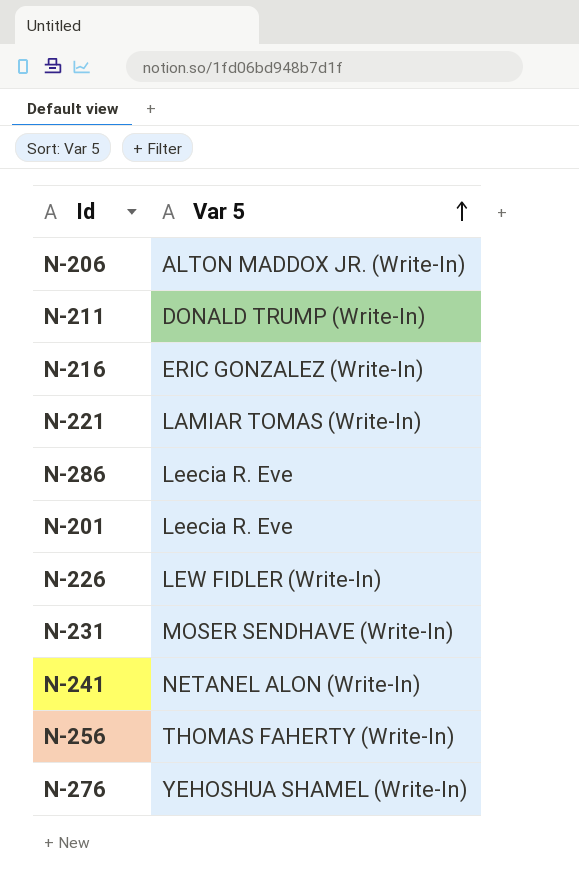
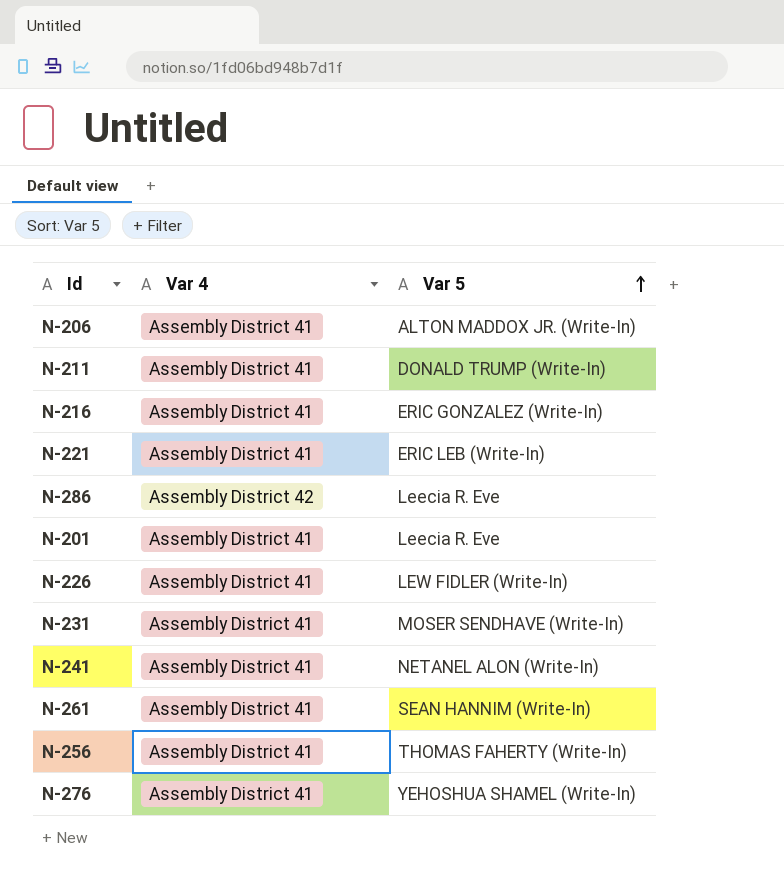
column Var 4 | position: none -> 2
N-221 | Var 5: LAMIAR TOMAS (Write-In) -> ERIC LEB (Write-In)
row N-261: none -> Assembly District 41 | SEAN HANNIM (Write-In)

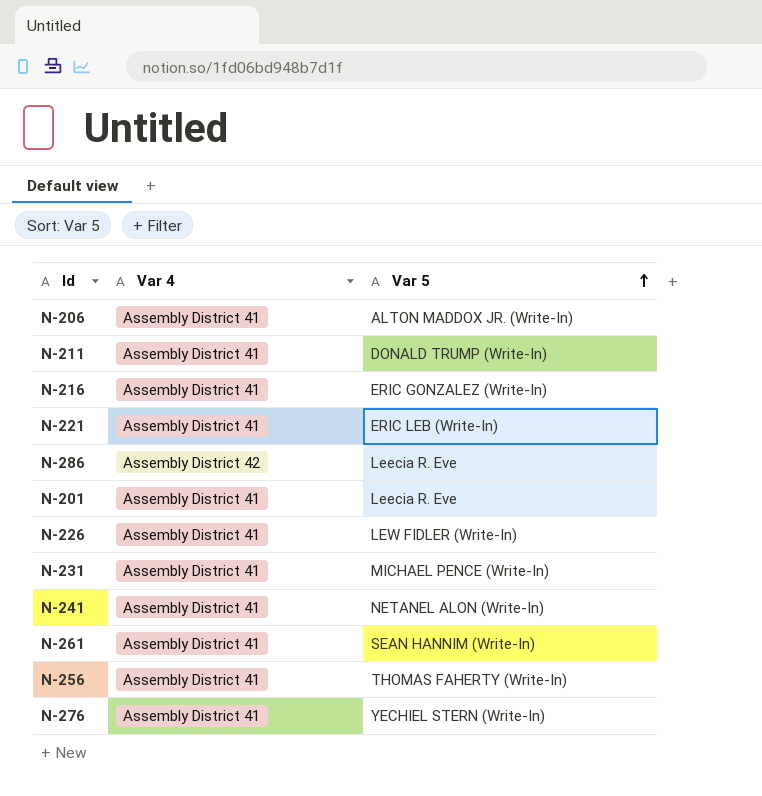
N-231 | Var 5: MOSER SENDHAVE (Write-In) -> MICHAEL PENCE (Write-In)
N-276 | Var 5: YEHOSHUA SHAMEL (Write-In) -> YECHIEL STERN (Write-In)

